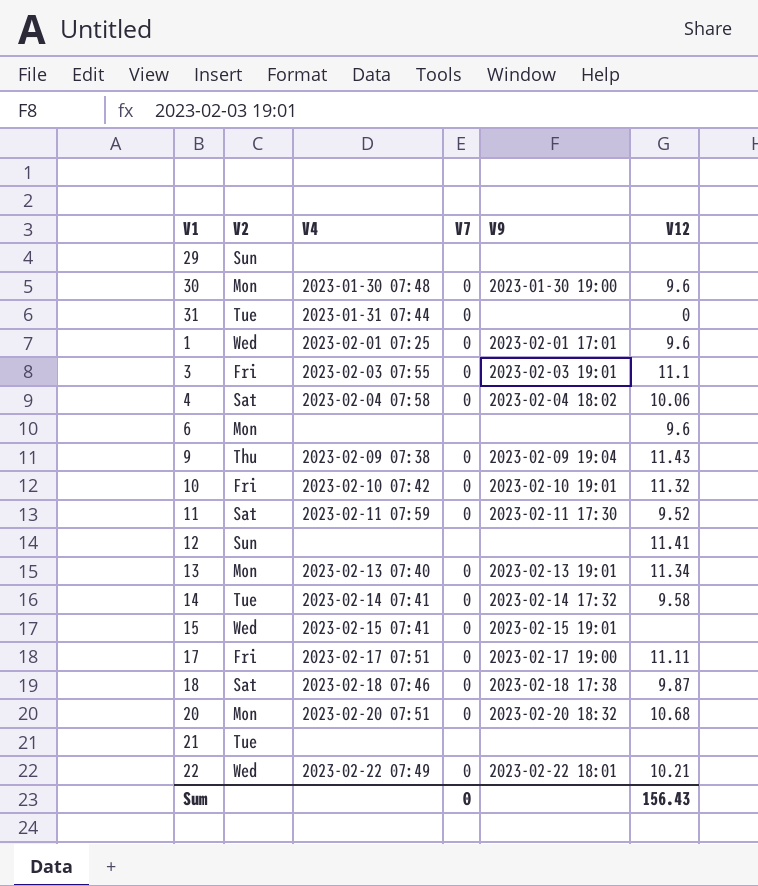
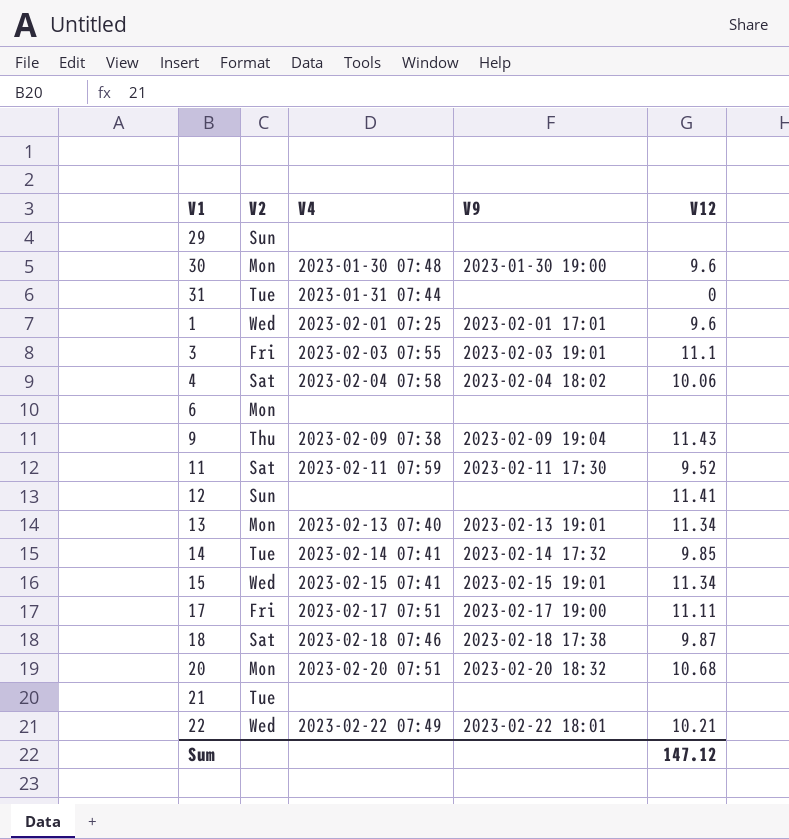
column V7 | position: 4 -> none
row 10: Fri | 2023-02-10 07:42 | 0 | 2023-02-10 19:01 | 11.32 -> none
6 | V12: 9.6 -> none
14 | V12: 9.58 -> 9.85
15 | V12: none -> 11.34
Sum | V12: 156.43 -> 147.12

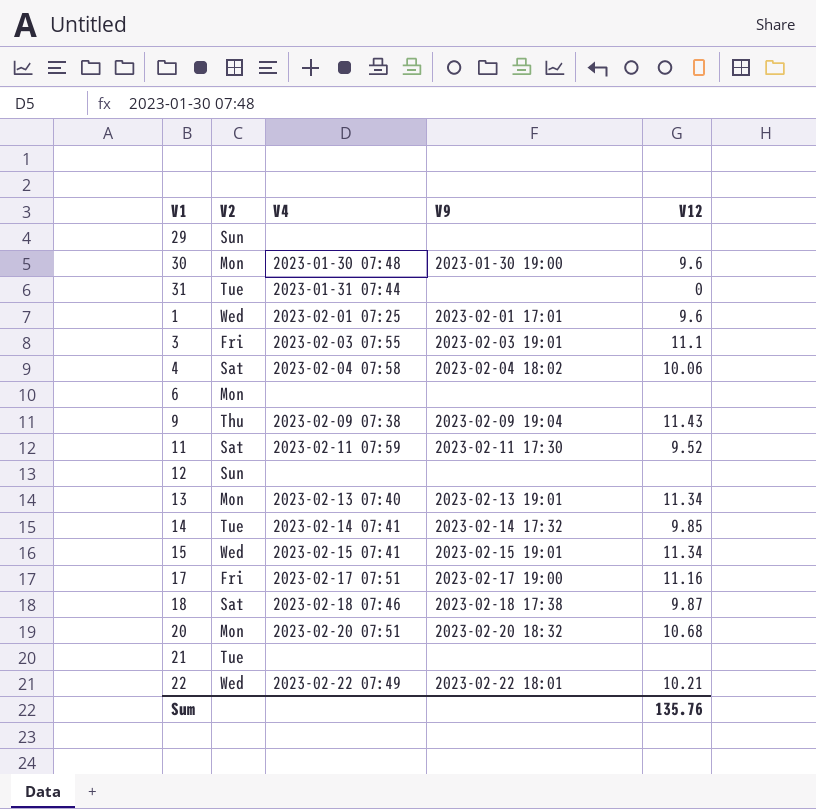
12 | V12: 11.41 -> none
17 | V12: 11.11 -> 11.16
Sum | V12: 147.12 -> 135.76

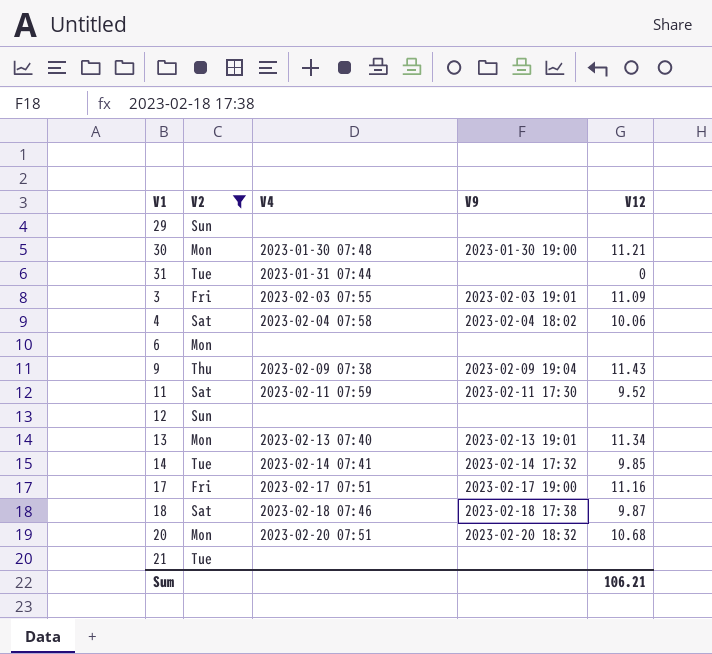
filter: none -> V2 != Wed
30 | V12: 9.6 -> 11.21
3 | V12: 11.1 -> 11.09
Sum | V12: 135.76 -> 106.21

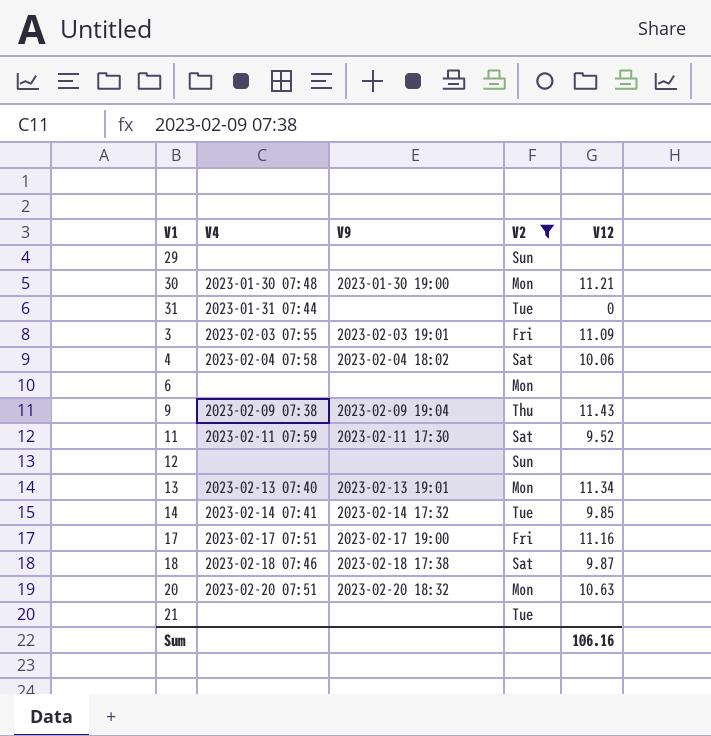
column V2 | position: 2 -> 4
20 | V12: 10.68 -> 10.63
Sum | V12: 106.21 -> 106.16

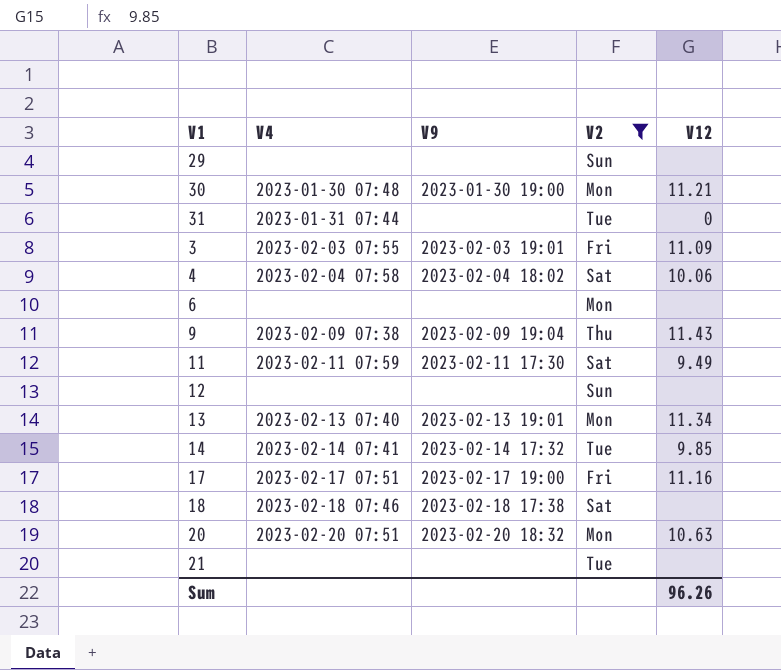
11 | V12: 9.52 -> 9.49
18 | V12: 9.87 -> none
Sum | V12: 106.16 -> 96.26

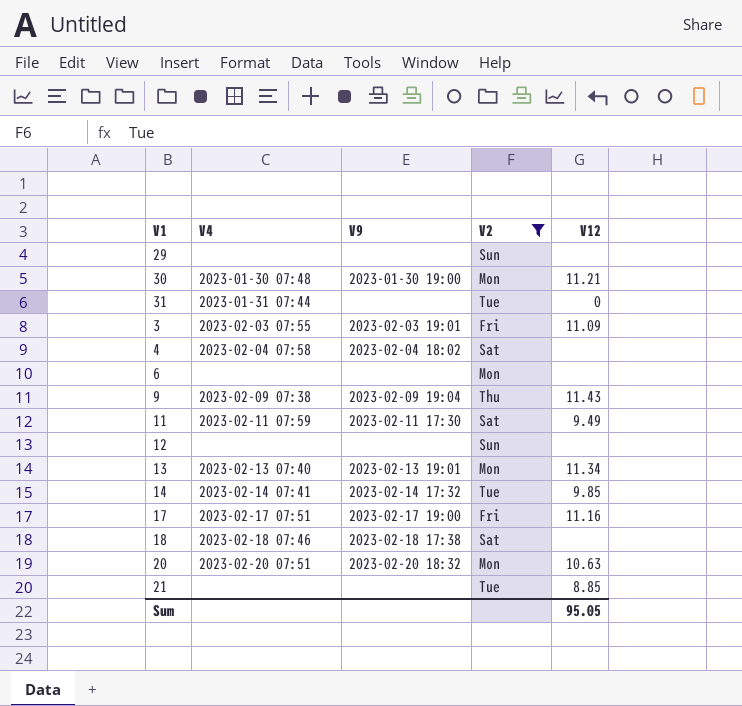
4 | V12: 10.06 -> none
21 | V12: none -> 8.85
Sum | V12: 96.26 -> 95.05

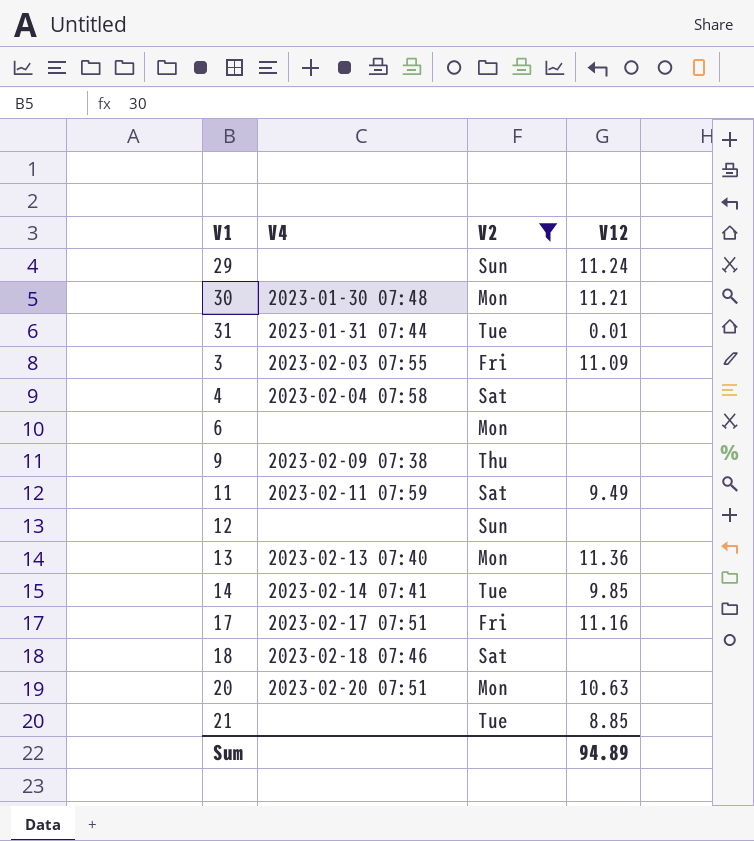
column V9 | position: 3 -> none
29 | V12: none -> 11.24
31 | V12: 0 -> 0.01
9 | V12: 11.43 -> none
13 | V12: 11.34 -> 11.36
Sum | V12: 95.05 -> 94.89

